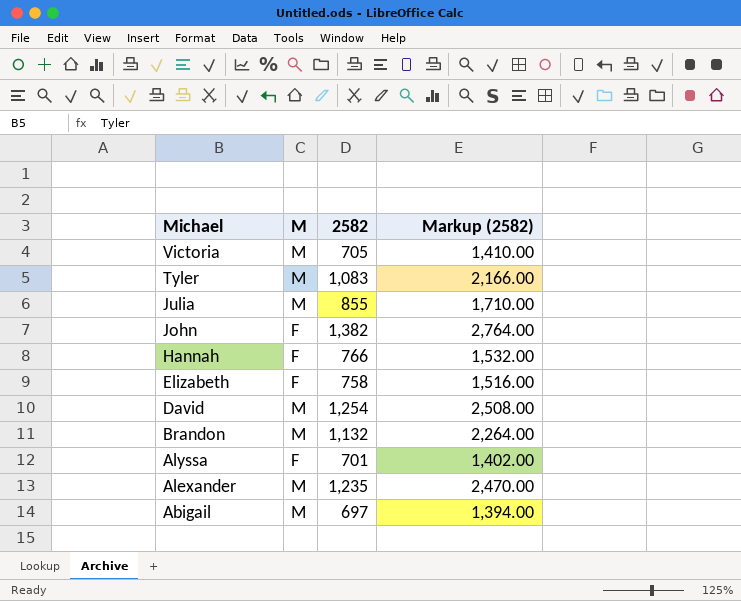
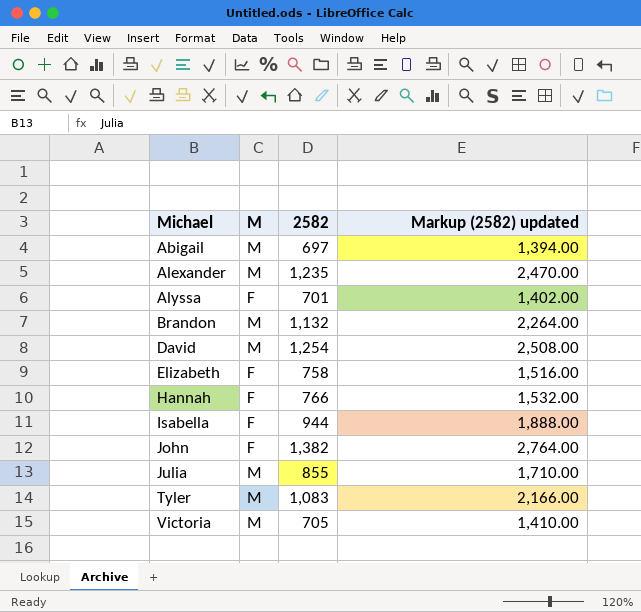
row order: Michael descending -> Michael ascending
column name: Markup (2582) -> Markup (2582) updated
row Isabella: none -> F | 944 | 1,888.00

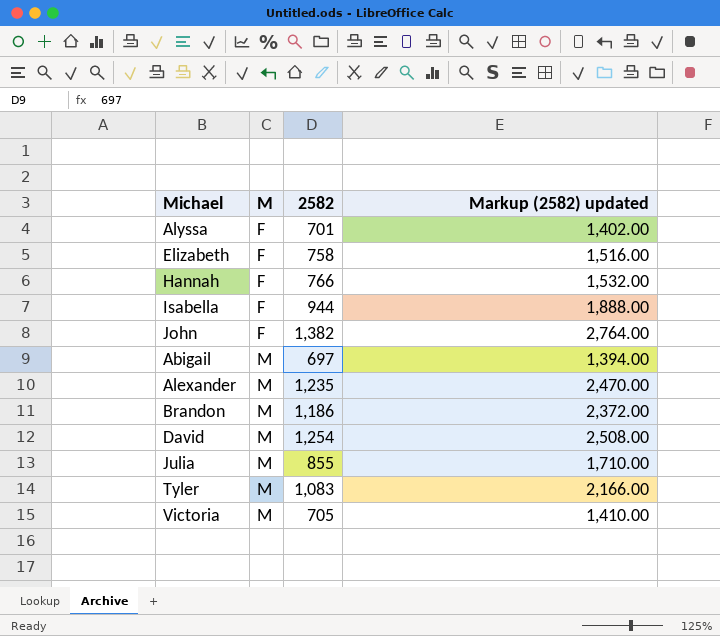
row order: Michael ascending -> M ascending
Brandon | 2582: 1,132 -> 1,186
Brandon | Markup (2582) updated: 2,264.00 -> 2,372.00

